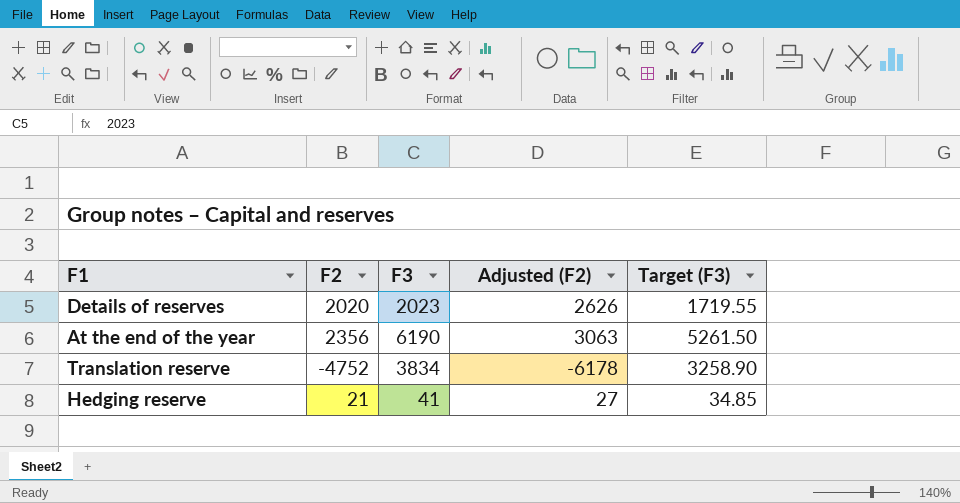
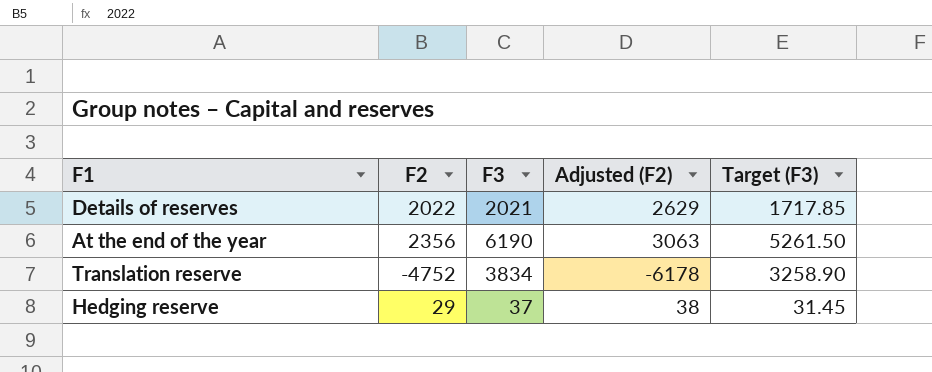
Details of reserves | F2: 2020 -> 2022
Details of reserves | F3: 2023 -> 2021
Details of reserves | Adjusted (F2): 2626 -> 2629
Details of reserves | Target (F3): 1719.55 -> 1717.85
Hedging reserve | F2: 21 -> 29
Hedging reserve | F3: 41 -> 37
Hedging reserve | Adjusted (F2): 27 -> 38
Hedging reserve | Target (F3): 34.85 -> 31.45

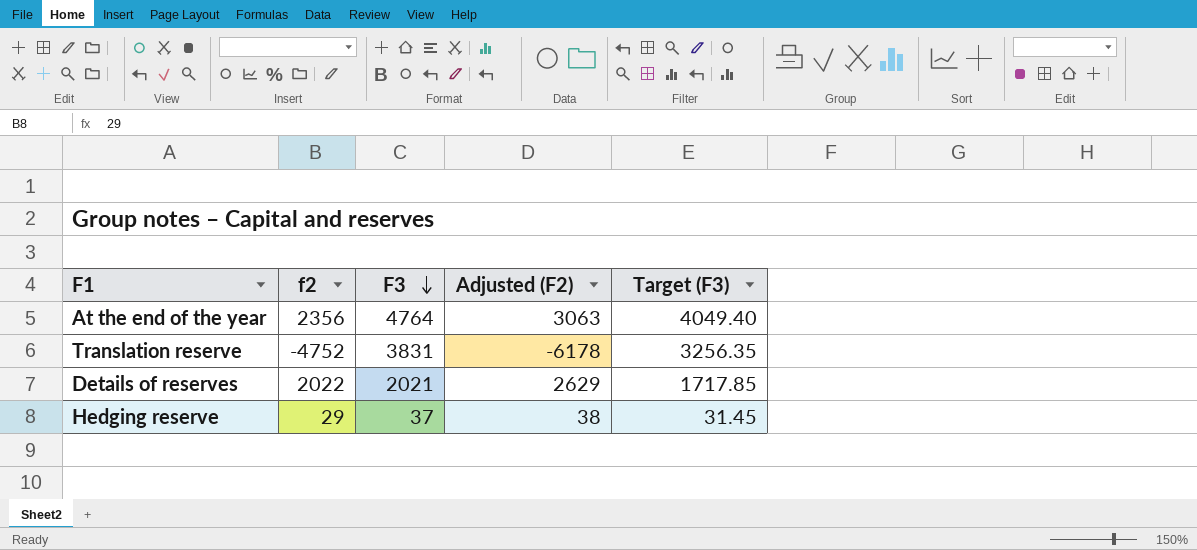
row order: none -> F3 descending
column name: F2 -> f2
At the end of the year | F3: 6190 -> 4764
At the end of the year | Target (F3): 5261.50 -> 4049.40
Translation reserve | F3: 3834 -> 3831
Translation reserve | Target (F3): 3258.90 -> 3256.35

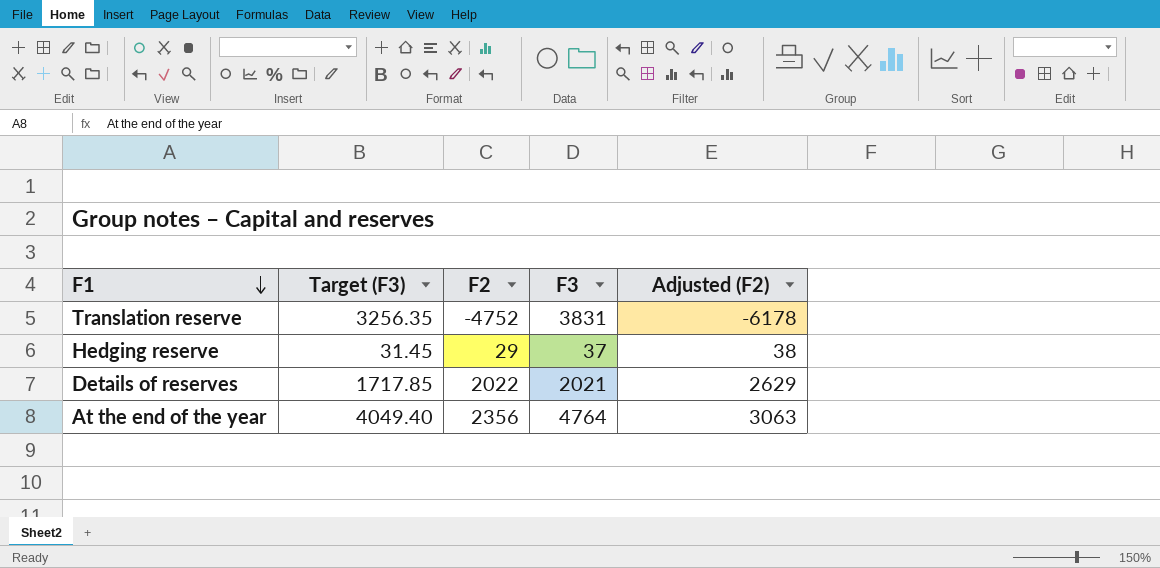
row order: F3 descending -> F1 descending
column Target (F3) | position: 5 -> 2
column name: f2 -> F2

